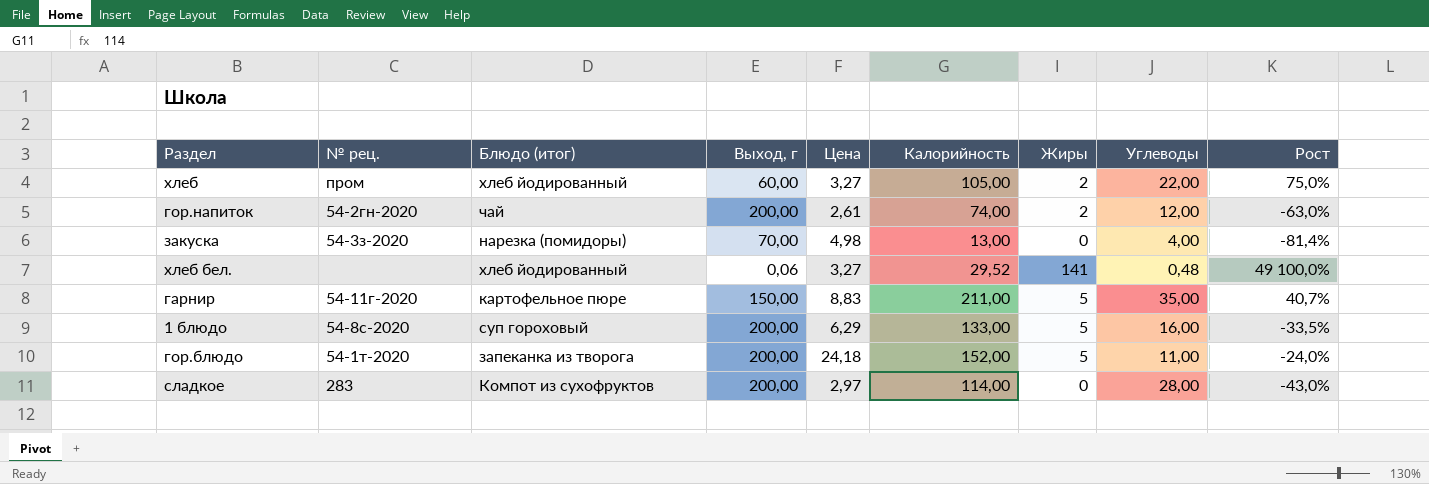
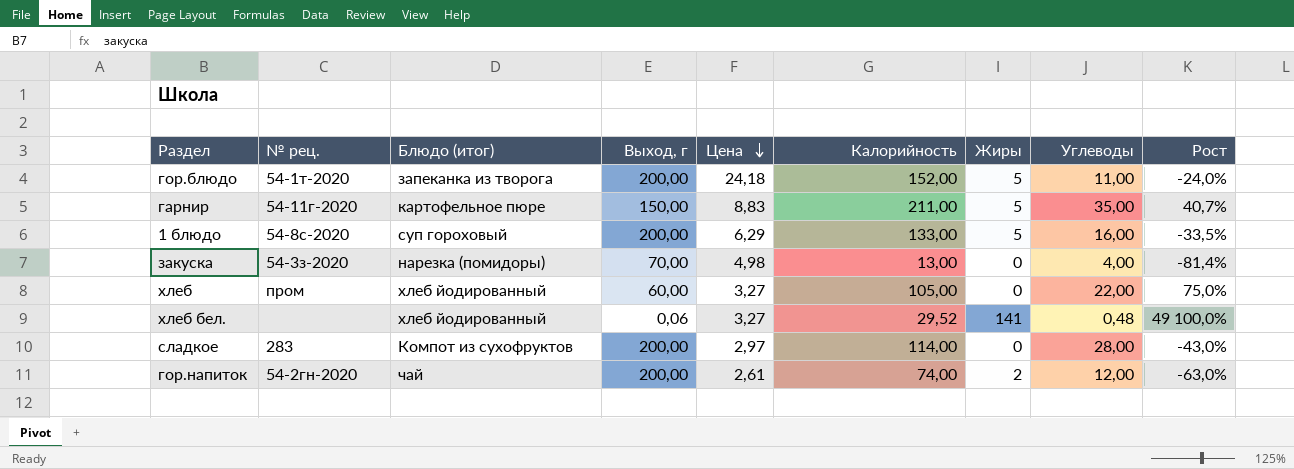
row order: none -> Цена descending
хлеб | Жиры: 2 -> 0

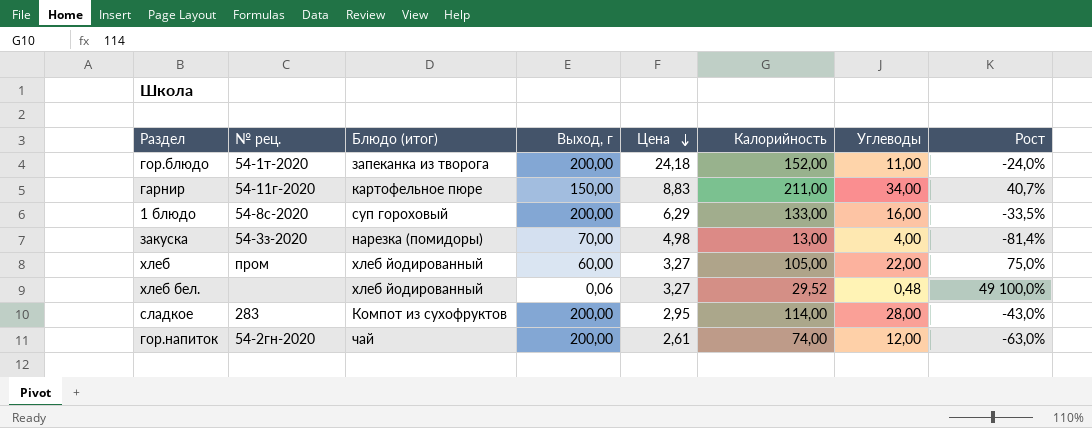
column Жиры | position: 7 -> none
гарнир | Углеводы: 35,00 -> 34,00
сладкое | Цена: 2,97 -> 2,95

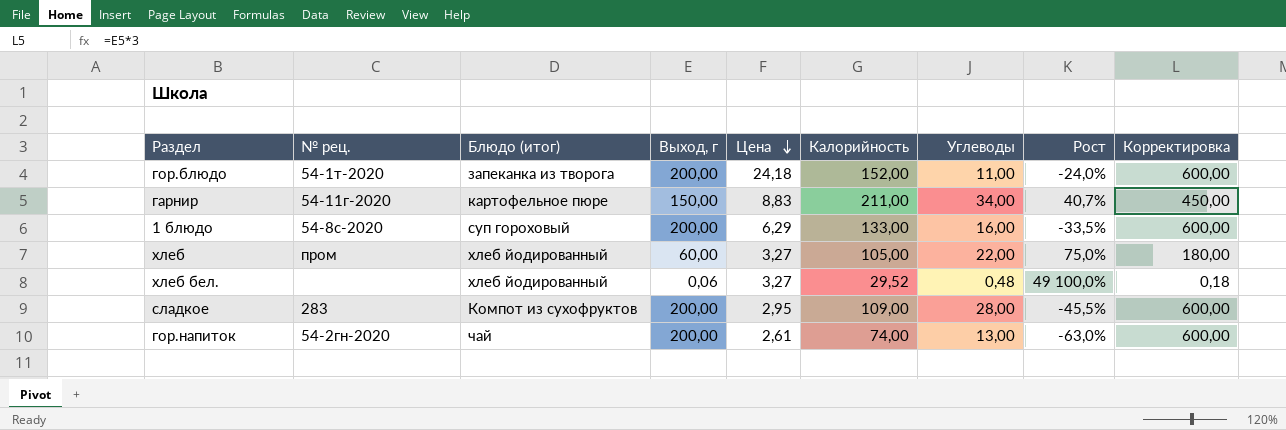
column Корректировка | formula: none -> [Выход, г] * 3
row закуска: 54-3з-2020 | нарезка (помидоры) | 70,00 | 4,98 | 13,00 | 4,00 | -81,4% -> none
сладкое | Калорийность: 114,00 -> 109,00
сладкое | Рост: -43,0% -> -45,5%
гор.напиток | Углеводы: 12,00 -> 13,00

